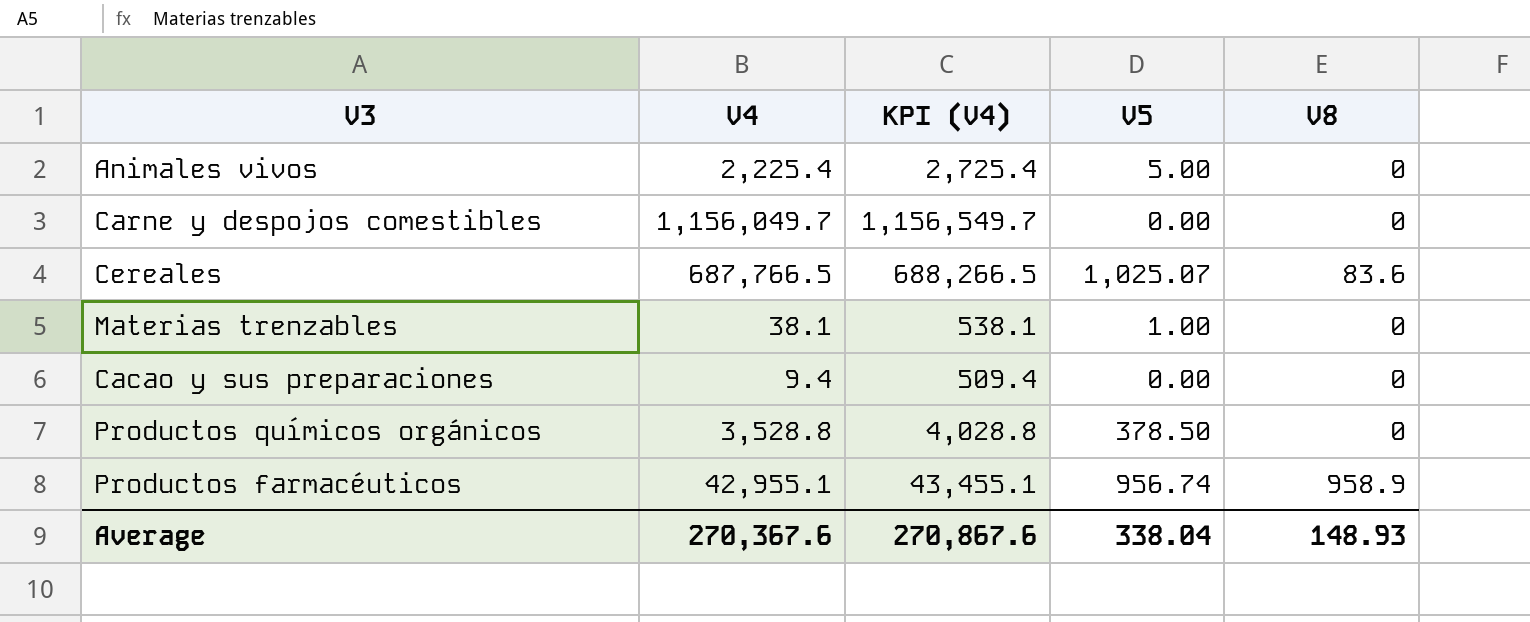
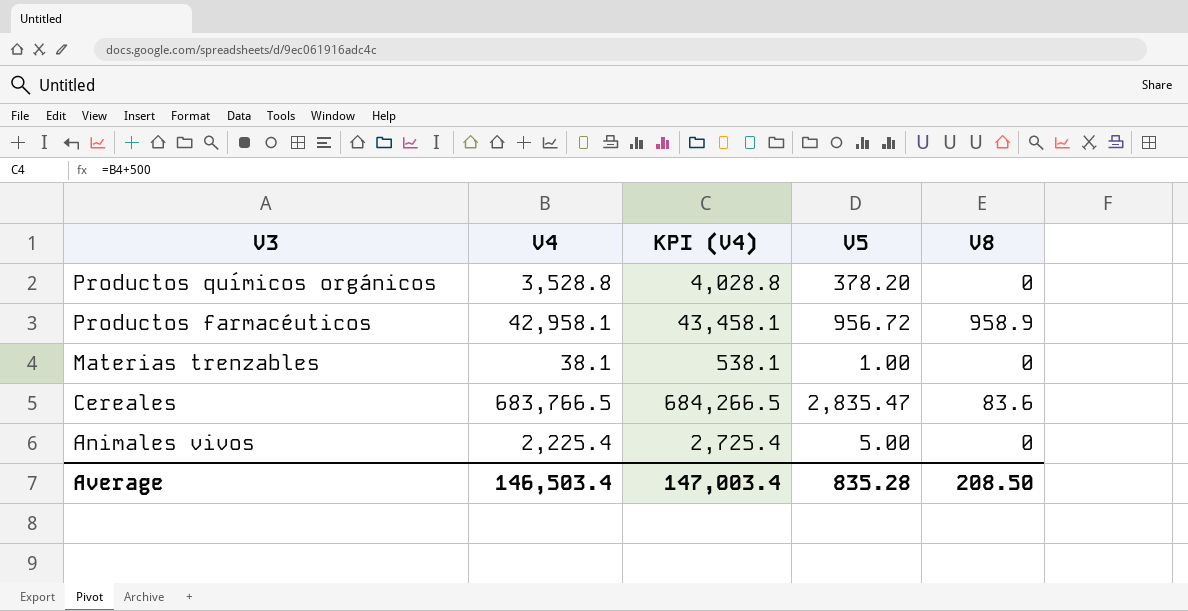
row order: none -> V3 descending
row Carne y despojos comestibles: 1,156,049.7 | 1,156,549.7 | 0.00 | 0 -> none
row Cacao y sus preparaciones: 9.4 | 509.4 | 0.00 | 0 -> none
Productos químicos orgánicos | V5: 378.50 -> 378.20
Productos farmacéuticos | V4: 42,955.1 -> 42,958.1
Productos farmacéuticos | KPI (V4): 43,455.1 -> 43,458.1
Productos farmacéuticos | V5: 956.74 -> 956.72
Cereales | V4: 687,766.5 -> 683,766.5
Cereales | KPI (V4): 688,266.5 -> 684,266.5
Cereales | V5: 1,025.07 -> 2,835.47
Average | V4: 270,367.6 -> 146,503.4
Average | KPI (V4): 270,867.6 -> 147,003.4
Average | V5: 338.04 -> 835.28
Average | V8: 148.93 -> 208.50

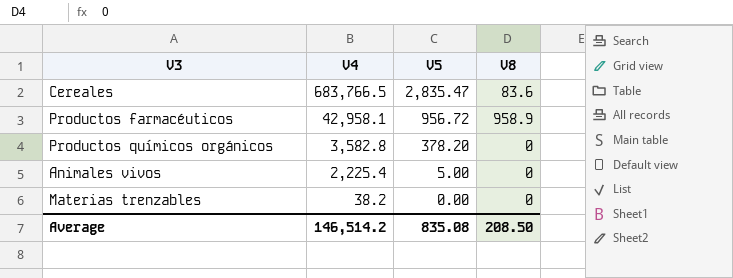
row order: V3 descending -> V4 descending
column KPI (V4) | formula: [V4] + 500 -> none
Productos químicos orgánicos | V4: 3,528.8 -> 3,582.8
Materias trenzables | V4: 38.1 -> 38.2
Materias trenzables | V5: 1.00 -> 0.00
Average | V4: 146,503.4 -> 146,514.2
Average | V5: 835.28 -> 835.08

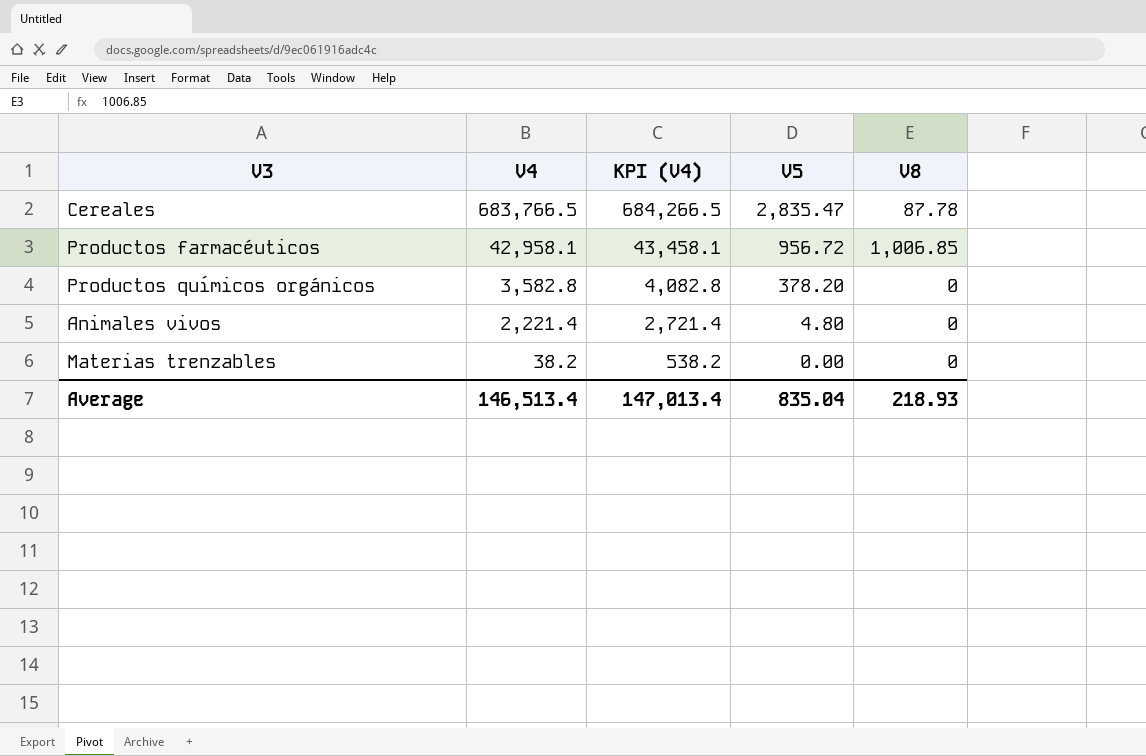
column KPI (V4) | formula: none -> [V4] + 500
Cereales | V8: 83.6 -> 87.78
Productos farmacéuticos | V8: 958.9 -> 1,006.85
Animales vivos | V4: 2,225.4 -> 2,221.4
Animales vivos | V5: 5.00 -> 4.80
Average | V4: 146,514.2 -> 146,513.4
Average | V5: 835.08 -> 835.04
Average | V8: 208.50 -> 218.93

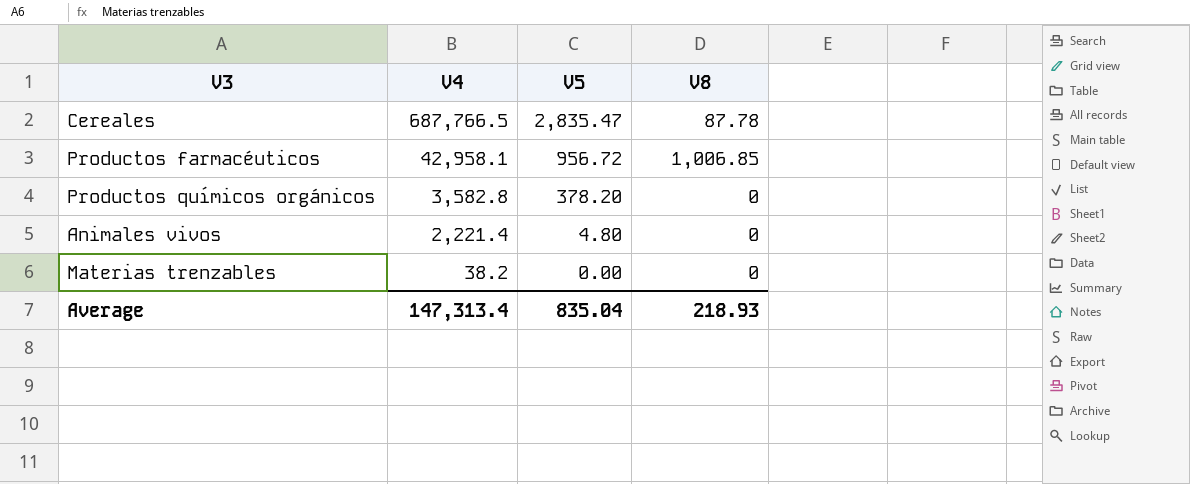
column KPI (V4) | formula: [V4] + 500 -> none
Cereales | V4: 683,766.5 -> 687,766.5
Average | V4: 146,513.4 -> 147,313.4

